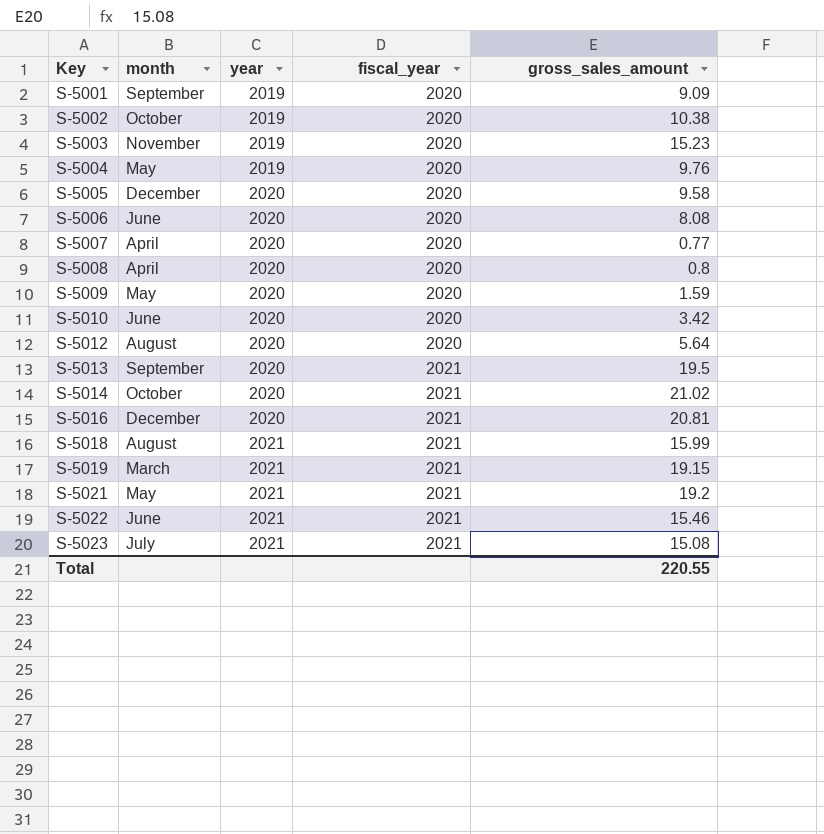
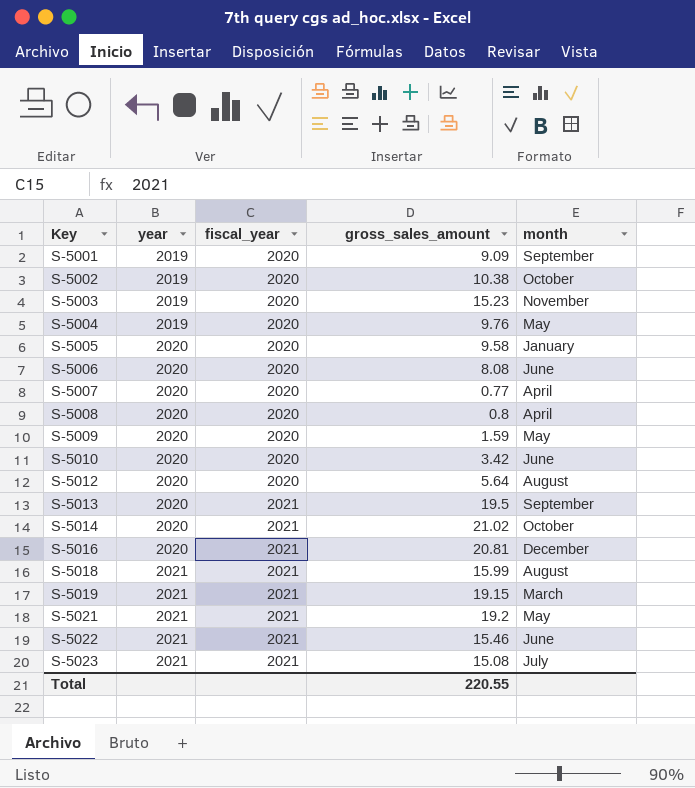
column month | position: 2 -> 5
S-5005 | month: December -> January

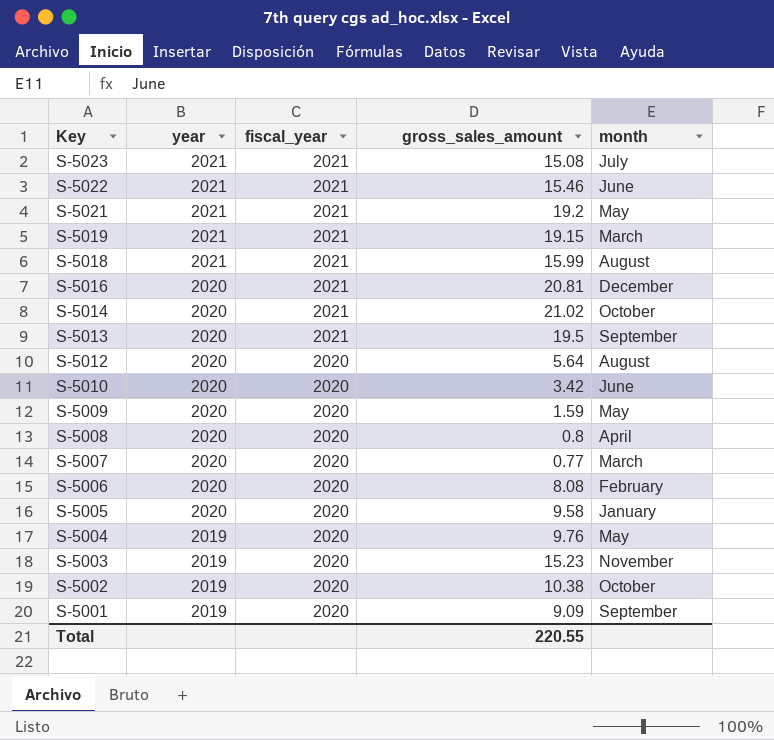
row order: Key ascending -> Key descending
S-5007 | month: April -> March
S-5006 | month: June -> February

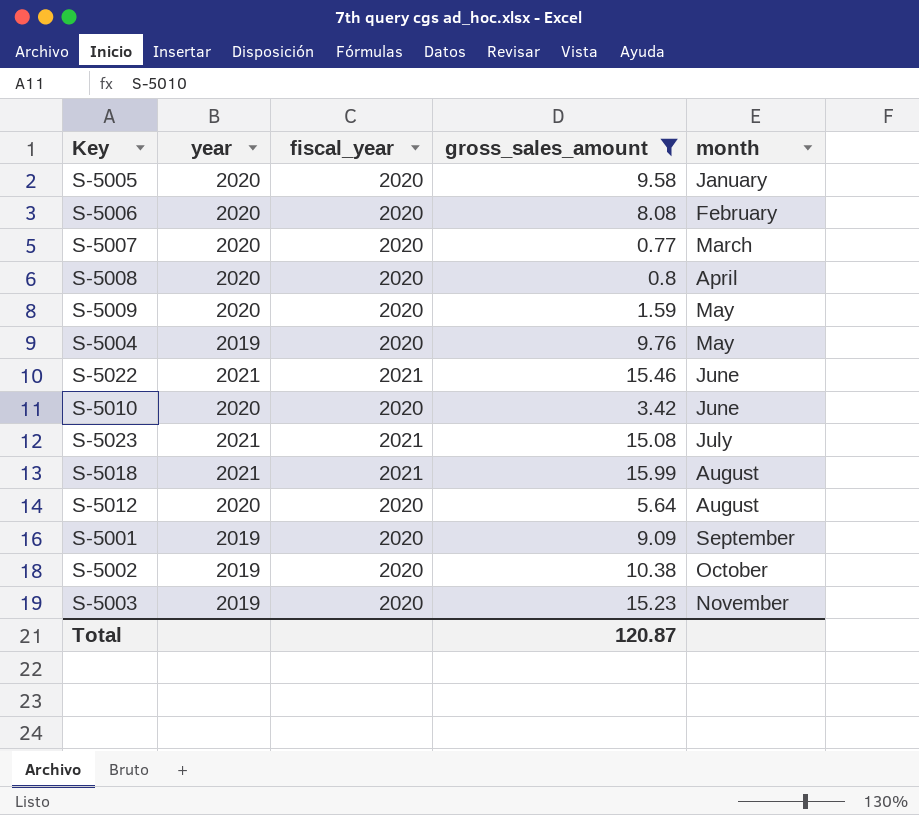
filter: none -> gross_sales_amount <= 15.99
row order: Key descending -> month ascending
Total | gross_sales_amount: 220.55 -> 120.87

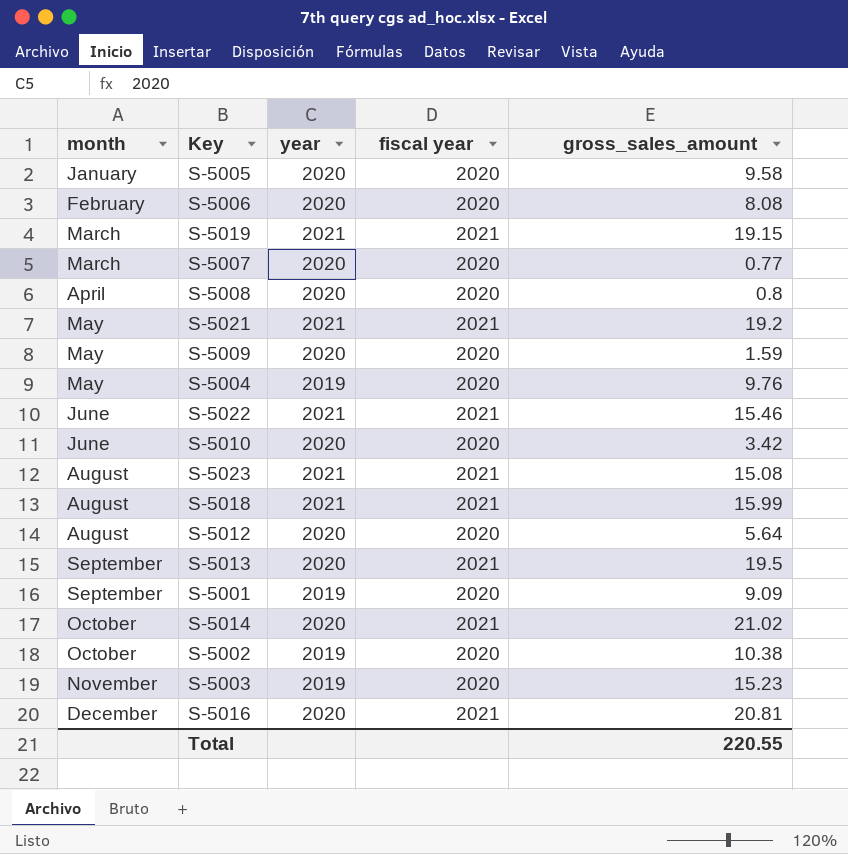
filter: gross_sales_amount <= 15.99 -> none
column month | position: 5 -> 1
column name: fiscal_year -> fiscal year
S-5023 | month: July -> August
Total | gross_sales_amount: 120.87 -> 220.55

